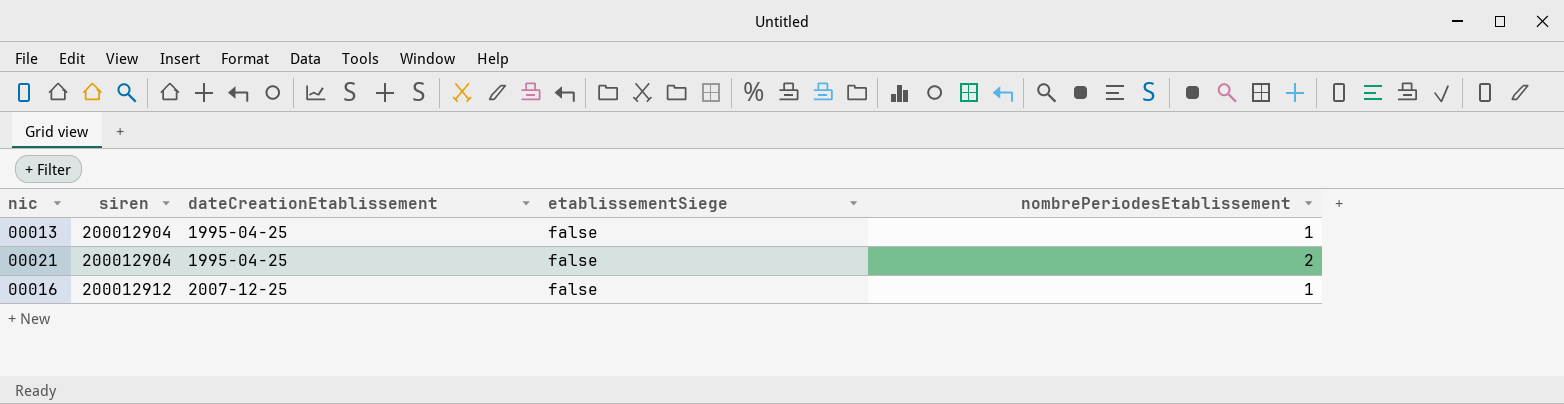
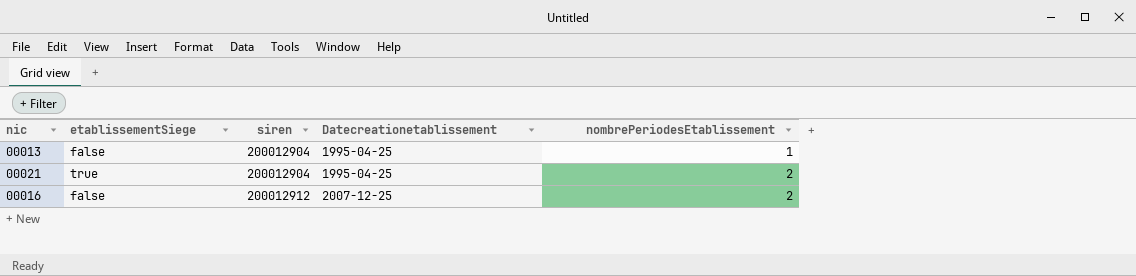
column etablissementSiege | position: 4 -> 2
column name: dateCreationEtablissement -> Datecreationetablissement
00021 | etablissementSiege: false -> true
00016 | nombrePeriodesEtablissement: 1 -> 2

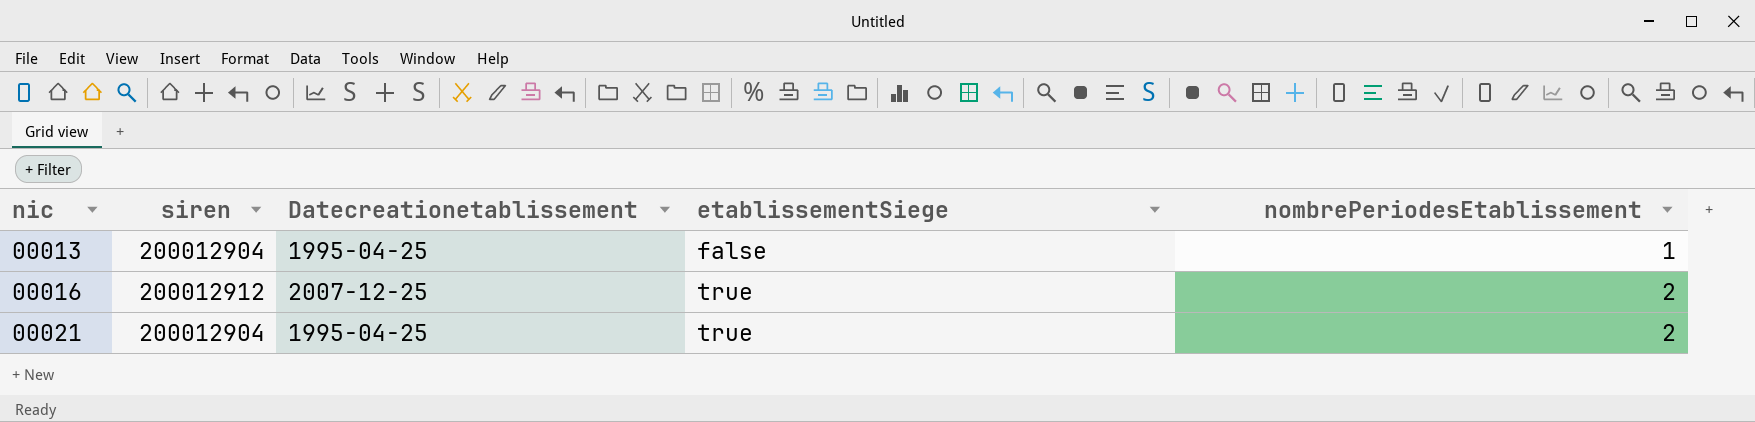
row order: siren ascending -> nic ascending
column etablissementSiege | position: 2 -> 4
00016 | etablissementSiege: false -> true

